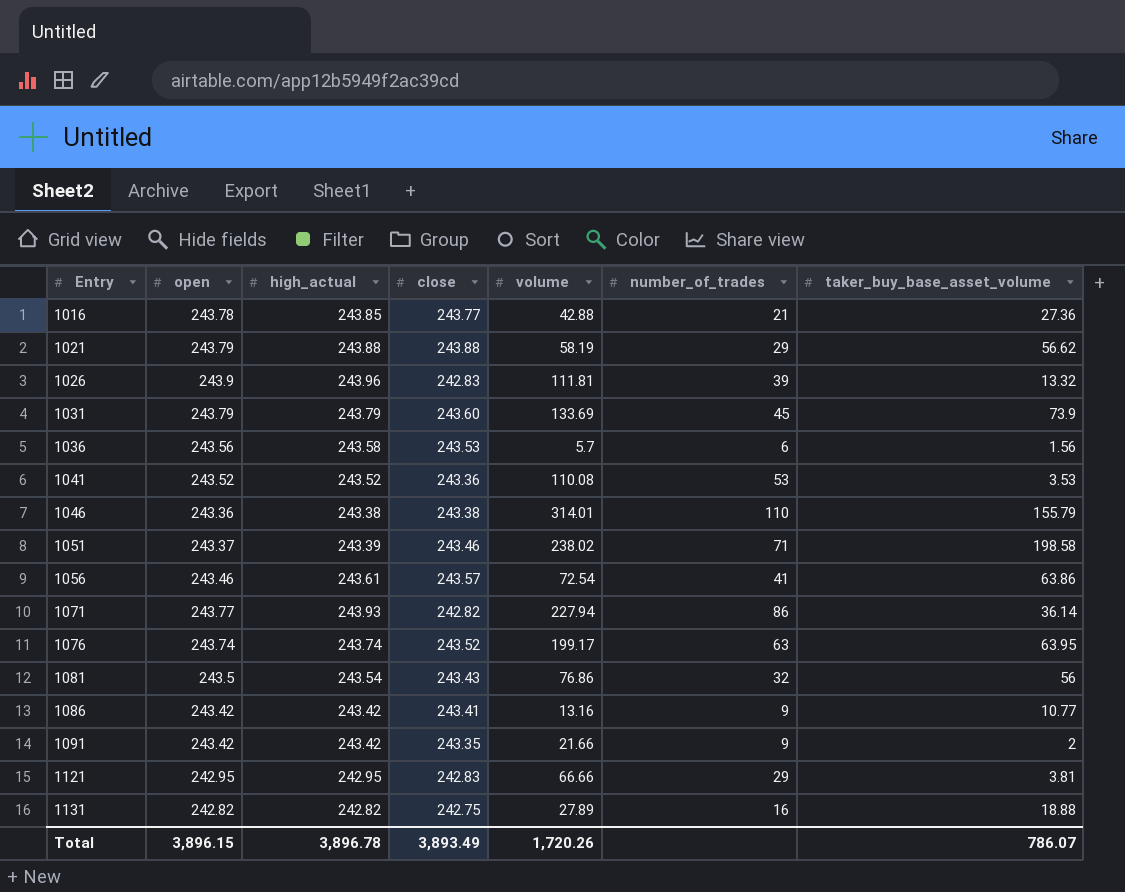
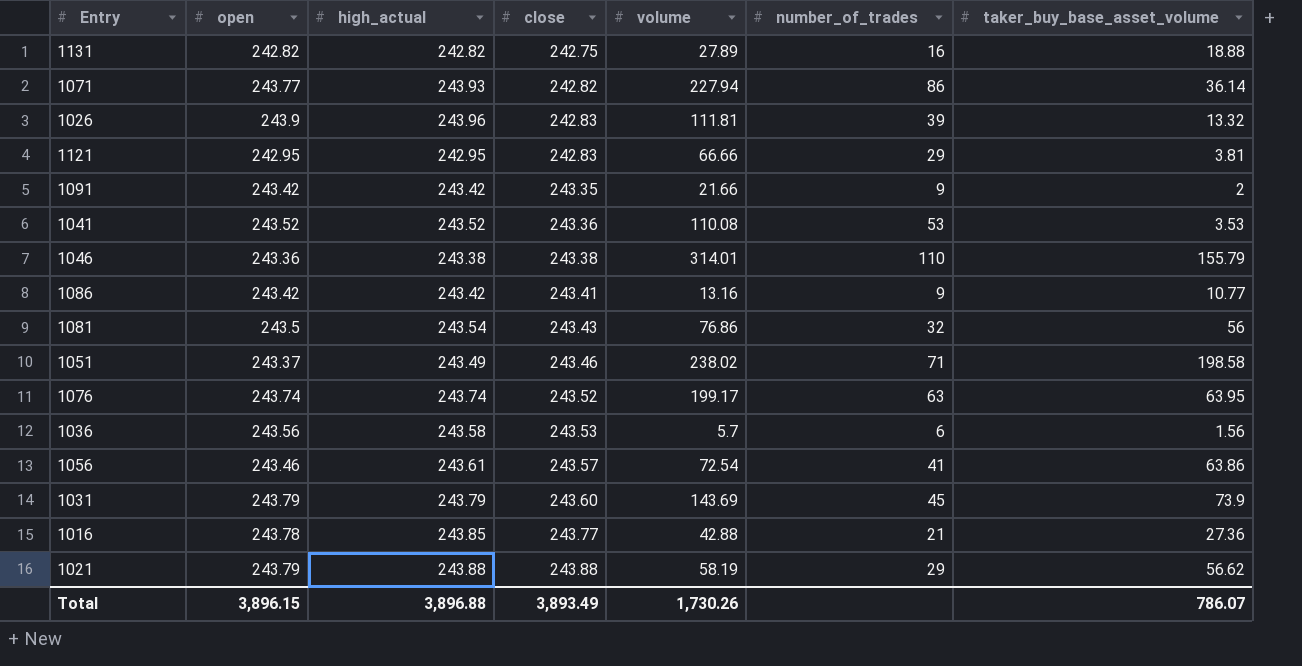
row order: Entry ascending -> close ascending
1051 | high_actual: 243.39 -> 243.49
1031 | volume: 133.69 -> 143.69
Total | high_actual: 3,896.78 -> 3,896.88
Total | volume: 1,720.26 -> 1,730.26

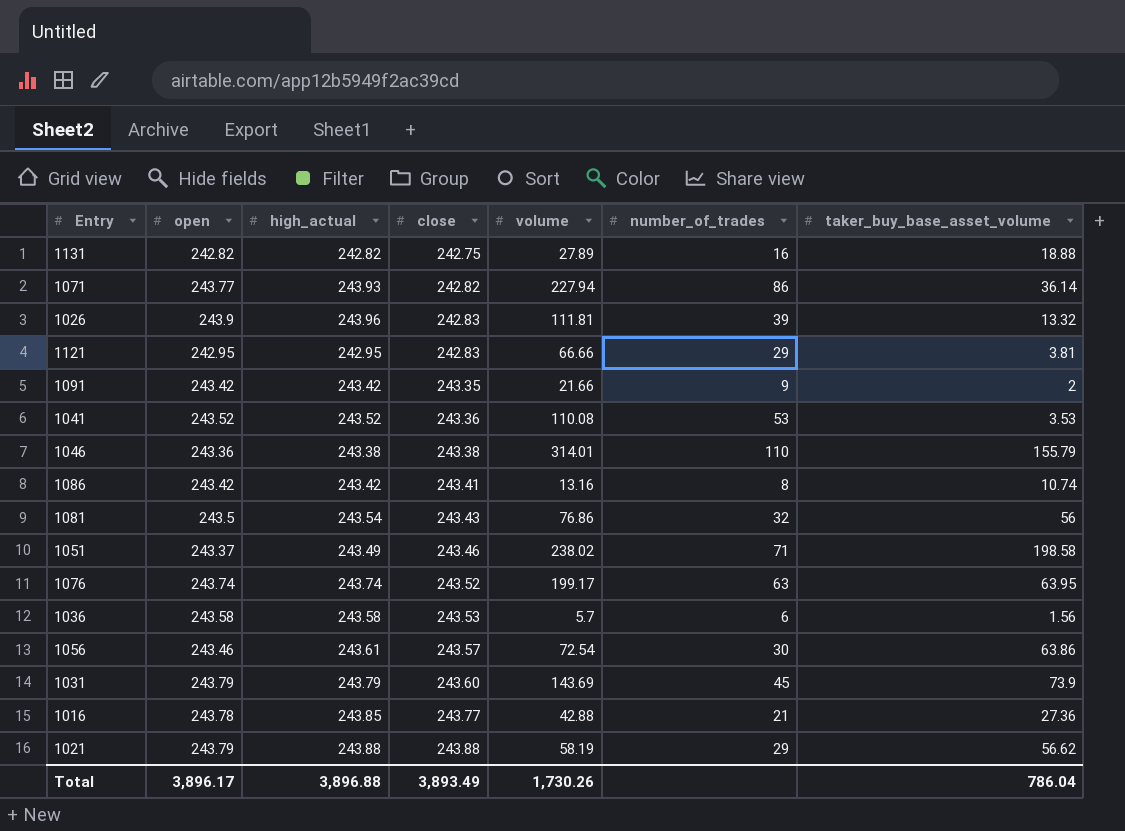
1086 | number_of_trades: 9 -> 8
1086 | taker_buy_base_asset_volume: 10.77 -> 10.74
1036 | open: 243.56 -> 243.58
1056 | number_of_trades: 41 -> 30
Total | open: 3,896.15 -> 3,896.17
Total | taker_buy_base_asset_volume: 786.07 -> 786.04

